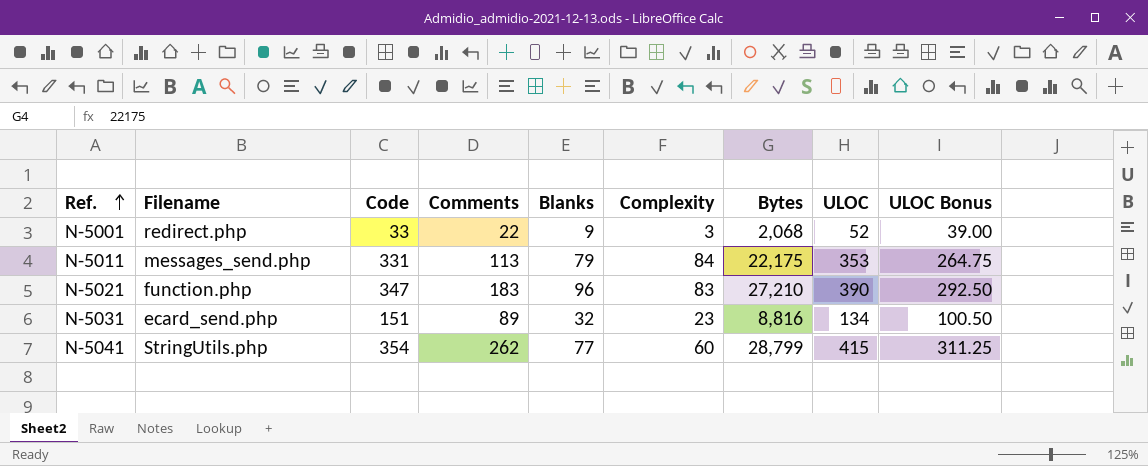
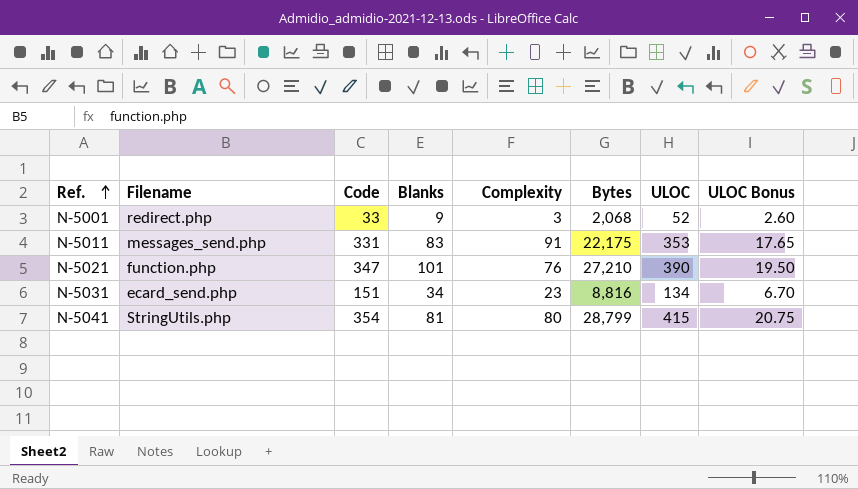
column Comments | position: 4 -> none
column ULOC Bonus | formula: [ULOC] * 0.75 -> [ULOC] * 0.05
N-5011 | Blanks: 79 -> 83
N-5011 | Complexity: 84 -> 91
N-5021 | Blanks: 96 -> 101
N-5021 | Complexity: 83 -> 76
N-5031 | Blanks: 32 -> 34
N-5041 | Blanks: 77 -> 81
N-5041 | Complexity: 60 -> 80

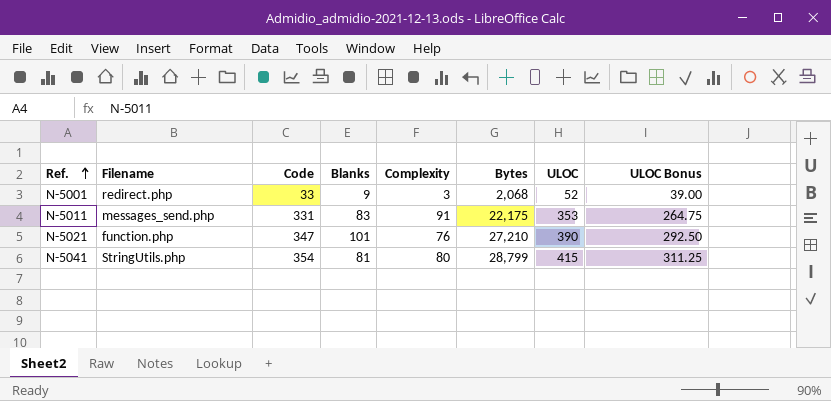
column ULOC Bonus | formula: [ULOC] * 0.05 -> [ULOC] * 0.75
row N-5031: ecard_send.php | 151 | 34 | 23 | 8,816 | 134 | 6.70 -> none

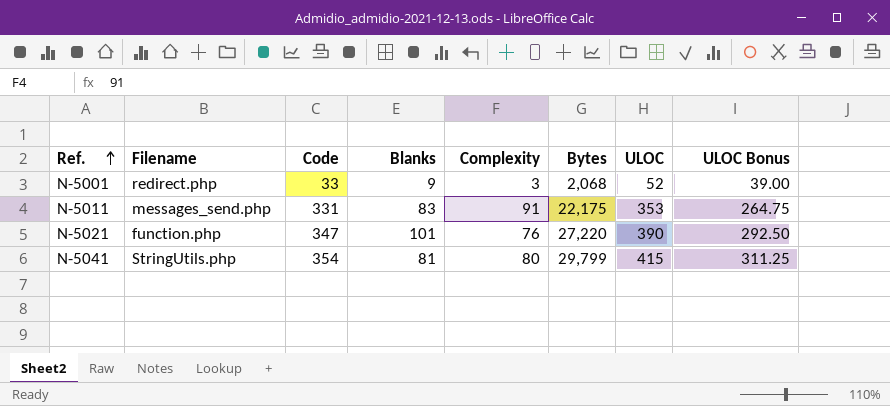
N-5021 | Bytes: 27,210 -> 27,220
N-5041 | Bytes: 28,799 -> 29,799

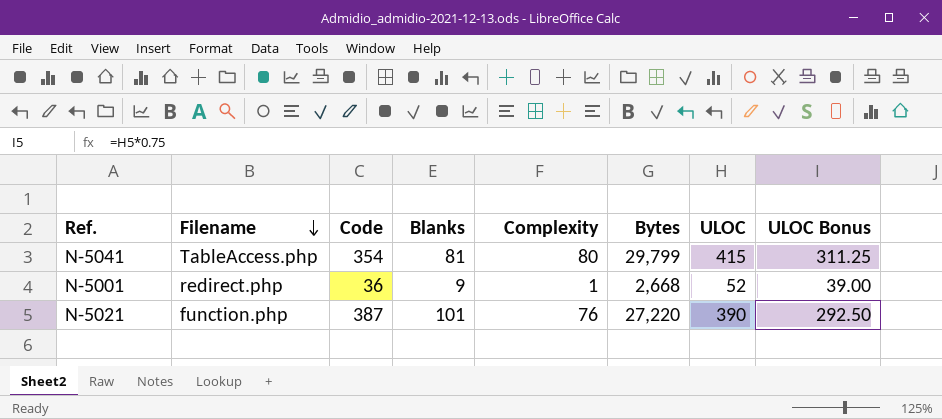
row order: Ref. ascending -> Filename descending
row N-5011: messages_send.php | 331 | 83 | 91 | 22,175 | 353 | 264.75 -> none
N-5041 | Filename: StringUtils.php -> TableAccess.php
N-5001 | Code: 33 -> 36
N-5001 | Complexity: 3 -> 1
N-5001 | Bytes: 2,068 -> 2,668
N-5021 | Code: 347 -> 387

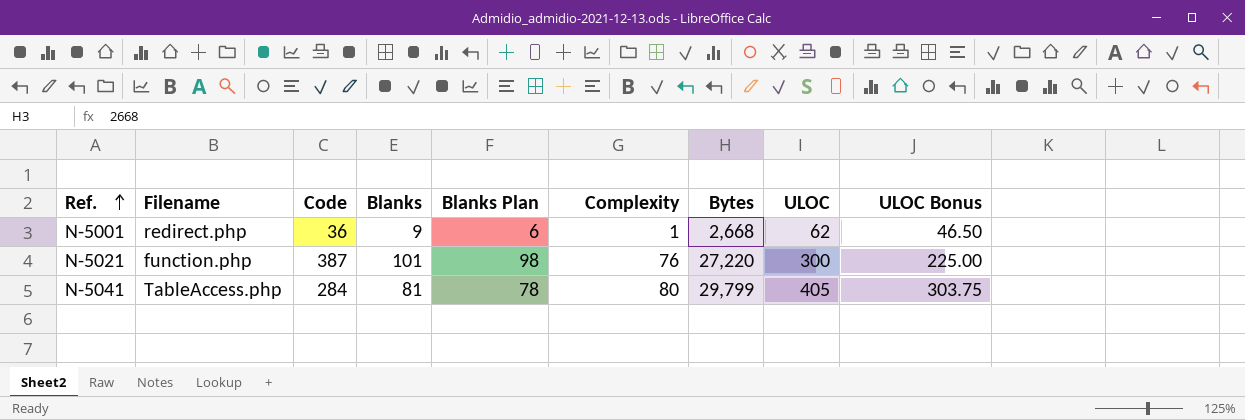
row order: Filename descending -> Ref. ascending
column Blanks Plan | formula: none -> [Blanks] - 3
N-5001 | ULOC: 52 -> 62
N-5001 | ULOC Bonus: 39.00 -> 46.50
N-5021 | ULOC: 390 -> 300
N-5021 | ULOC Bonus: 292.50 -> 225.00
N-5041 | Code: 354 -> 284
N-5041 | ULOC: 415 -> 405
N-5041 | ULOC Bonus: 311.25 -> 303.75

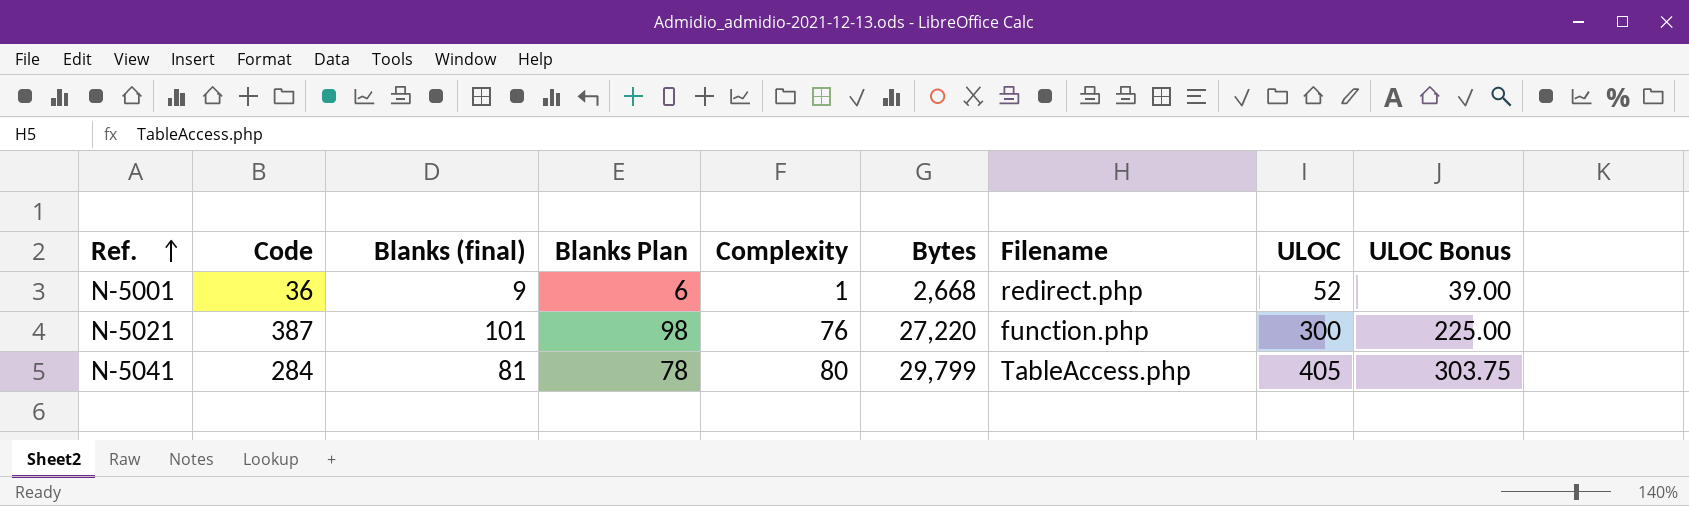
column name: Blanks -> Blanks (final)
column Filename | position: 2 -> 7
N-5001 | ULOC: 62 -> 52
N-5001 | ULOC Bonus: 46.50 -> 39.00

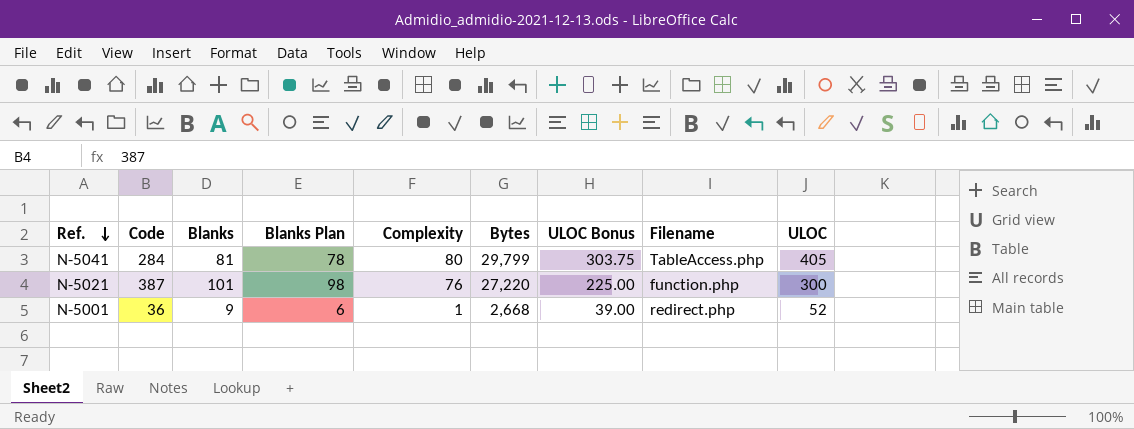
row order: Ref. ascending -> Ref. descending
column name: Blanks (final) -> Blanks
column ULOC Bonus | position: 9 -> 7

